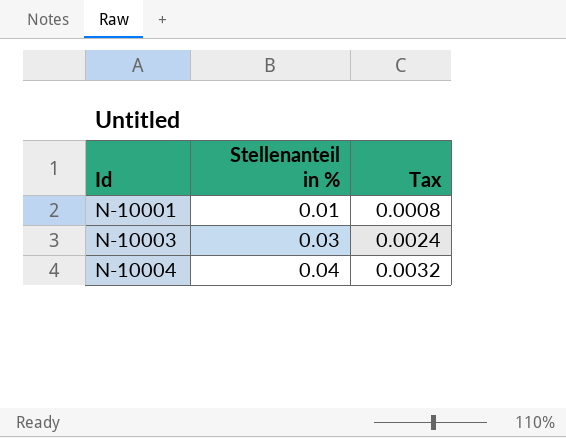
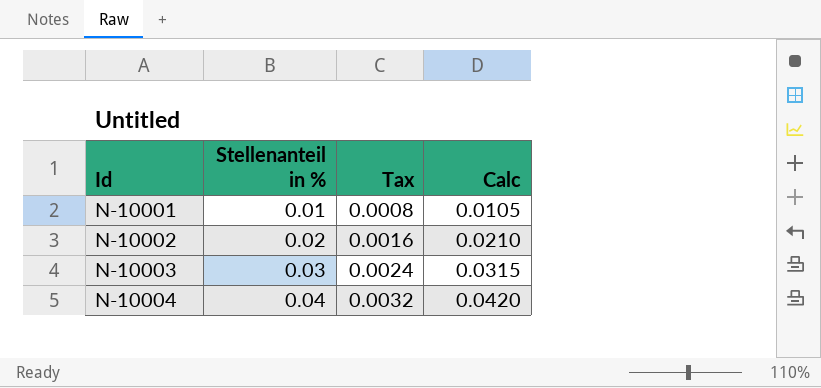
column Calc | formula: none -> [Stellenanteil in %] * 1.05
row N-10002: none -> 0.02 | 0.0016 | 0.0210

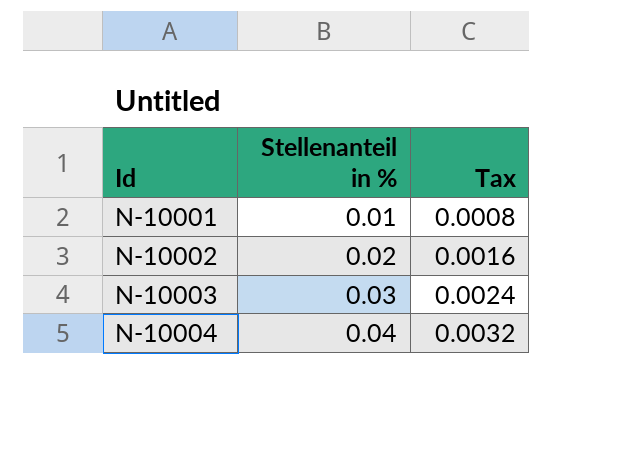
column Calc | formula: [Stellenanteil in %] * 1.05 -> none

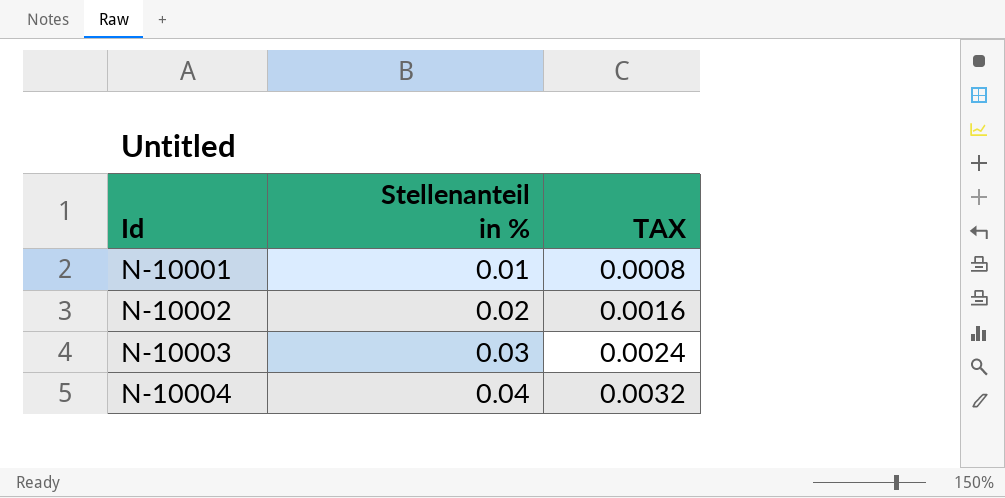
column name: Tax -> TAX

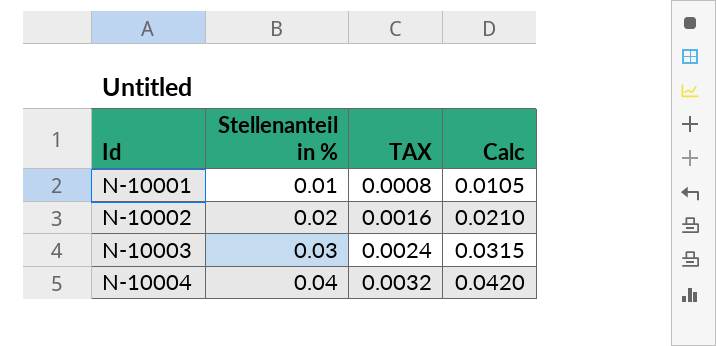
column Calc | formula: none -> [Stellenanteil in %] * 1.05

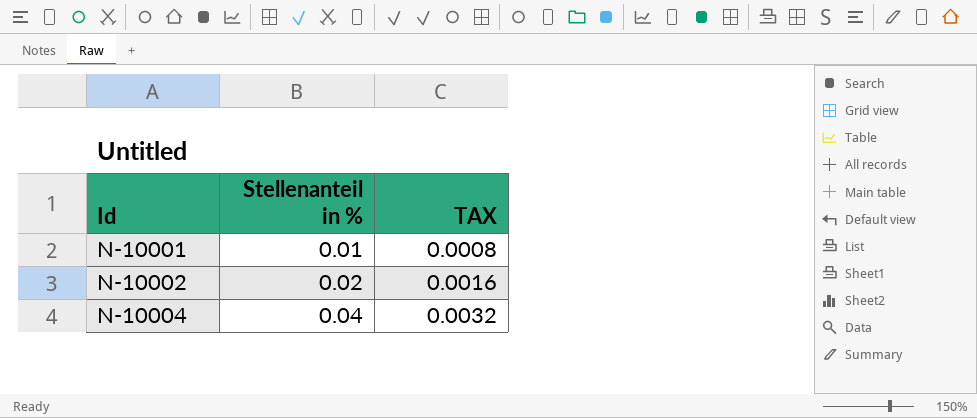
column Calc | formula: [Stellenanteil in %] * 1.05 -> none
row N-10003: 0.03 | 0.0024 | 0.0315 -> none

